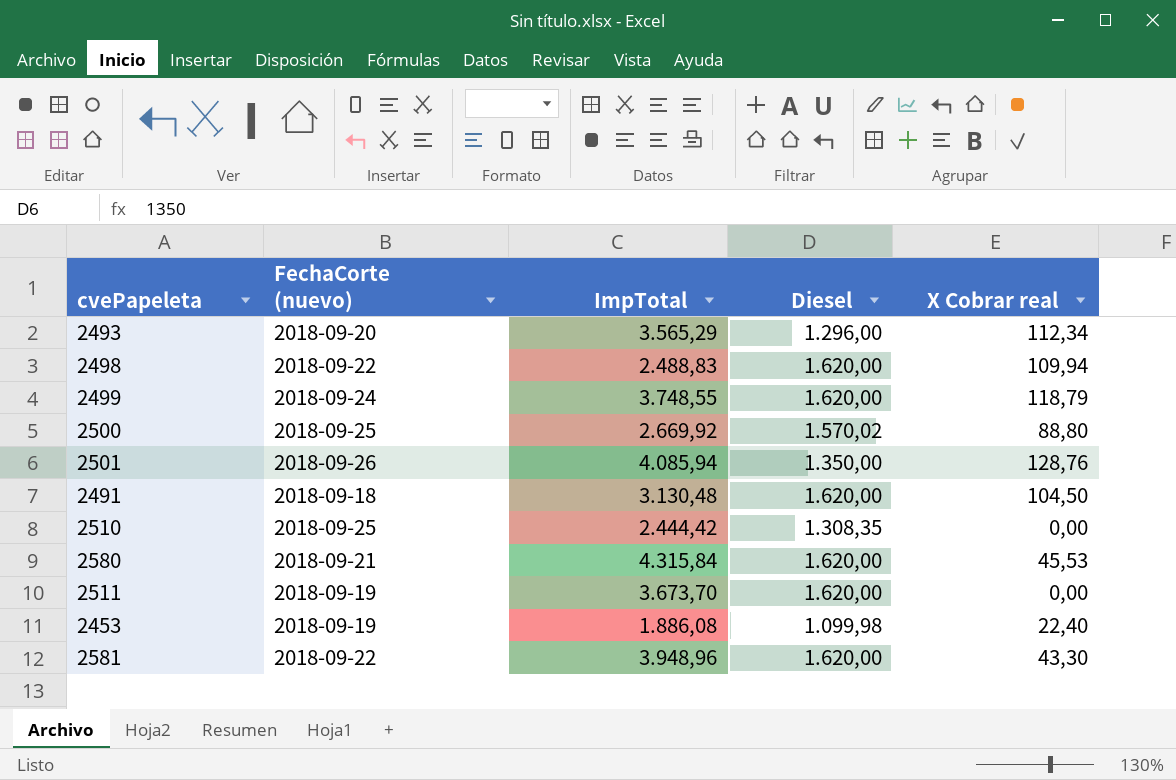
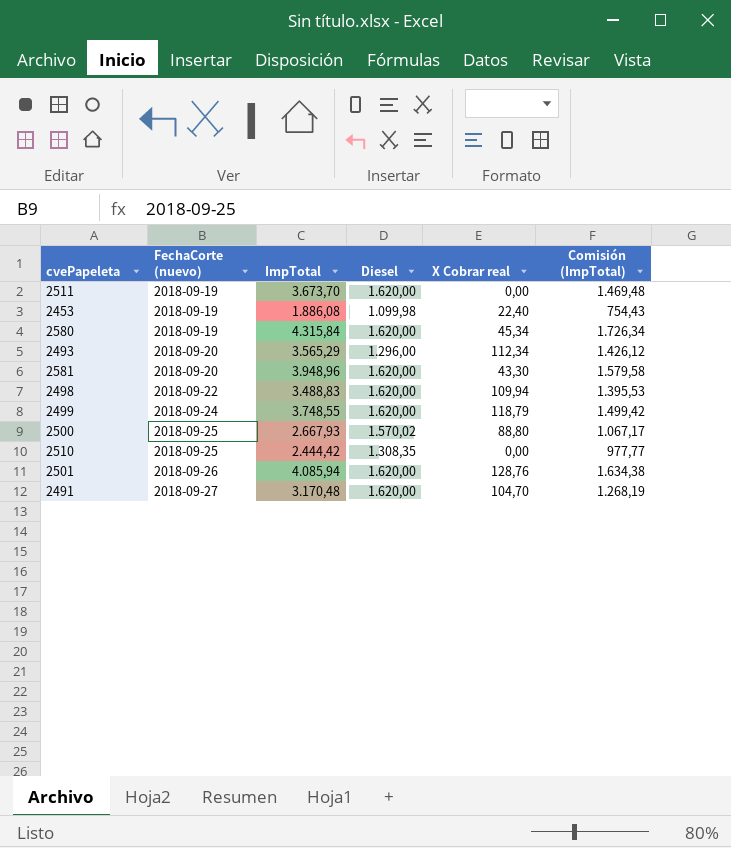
row order: none -> FechaCorte (nuevo) ascending
column Comisión (ImpTotal) | formula: none -> [ImpTotal] * 0,4
2580 | FechaCorte (nuevo): 2018-09-21 -> 2018-09-19
2580 | X Cobrar real: 45,53 -> 45,34
2581 | FechaCorte (nuevo): 2018-09-22 -> 2018-09-20
2498 | ImpTotal: 2.488,83 -> 3.488,83
2500 | ImpTotal: 2.669,92 -> 2.667,93
2501 | Diesel: 1.350,00 -> 1.620,00
2491 | FechaCorte (nuevo): 2018-09-18 -> 2018-09-27
2491 | ImpTotal: 3.130,48 -> 3.170,48
2491 | X Cobrar real: 104,50 -> 104,70

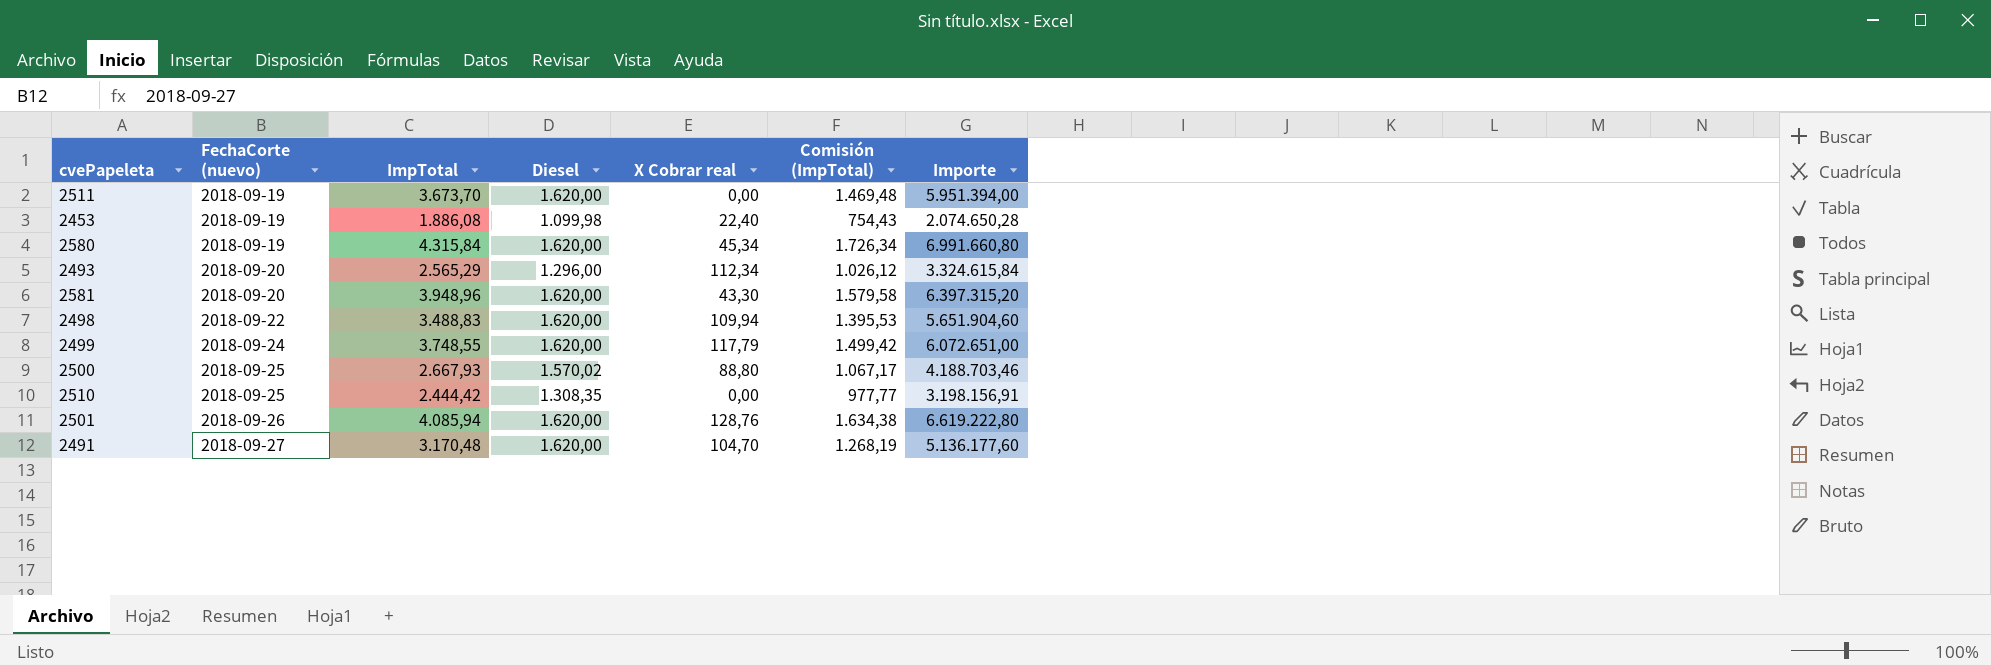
column Importe | formula: none -> [ImpTotal] * [Diesel]
2493 | ImpTotal: 3.565,29 -> 2.565,29
2493 | Comisión (ImpTotal): 1.426,12 -> 1.026,12
2499 | X Cobrar real: 118,79 -> 117,79

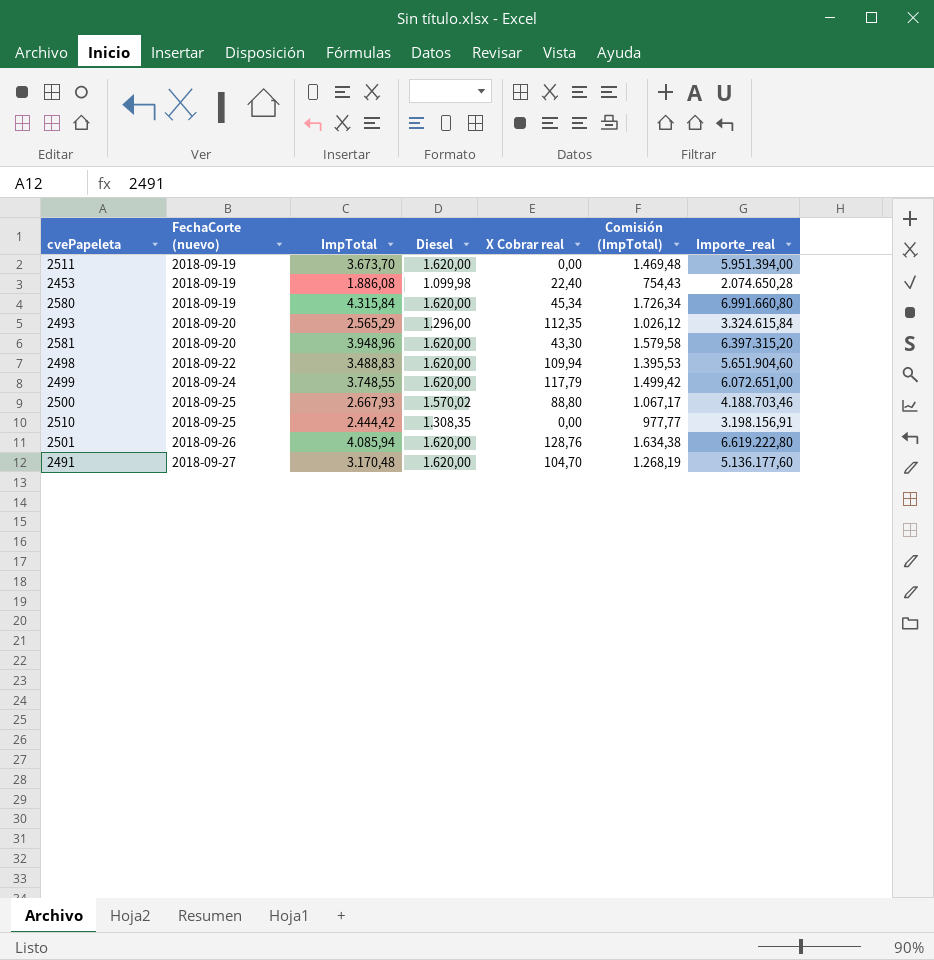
column name: Importe -> Importe_real
2493 | X Cobrar real: 112,34 -> 112,35

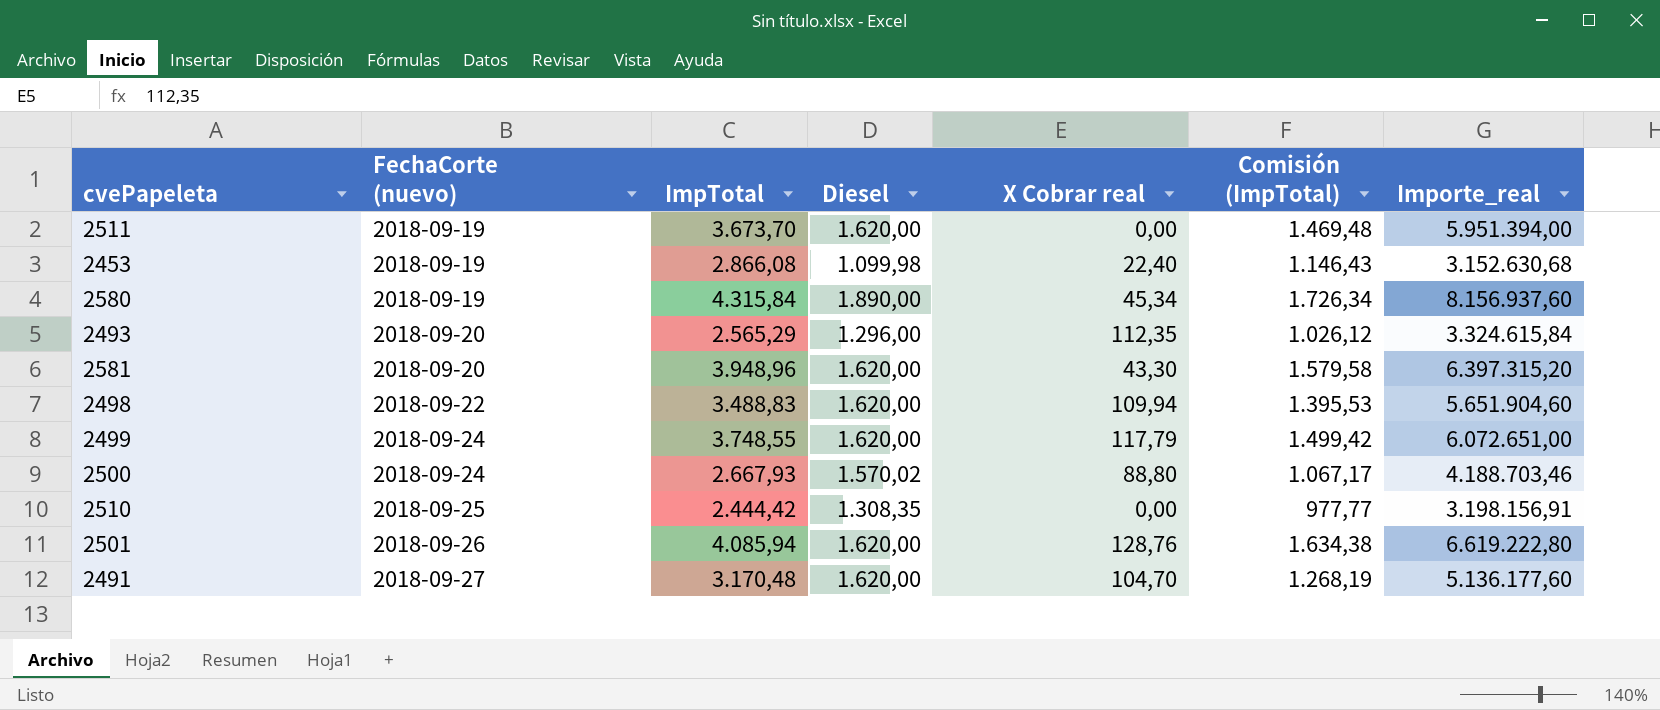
2453 | ImpTotal: 1.886,08 -> 2.866,08
2453 | Comisión (ImpTotal): 754,43 -> 1.146,43
2453 | Importe_real: 2.074.650,28 -> 3.152.630,68
2580 | Diesel: 1.620,00 -> 1.890,00
2580 | Importe_real: 6.991.660,80 -> 8.156.937,60
2500 | FechaCorte (nuevo): 2018-09-25 -> 2018-09-24

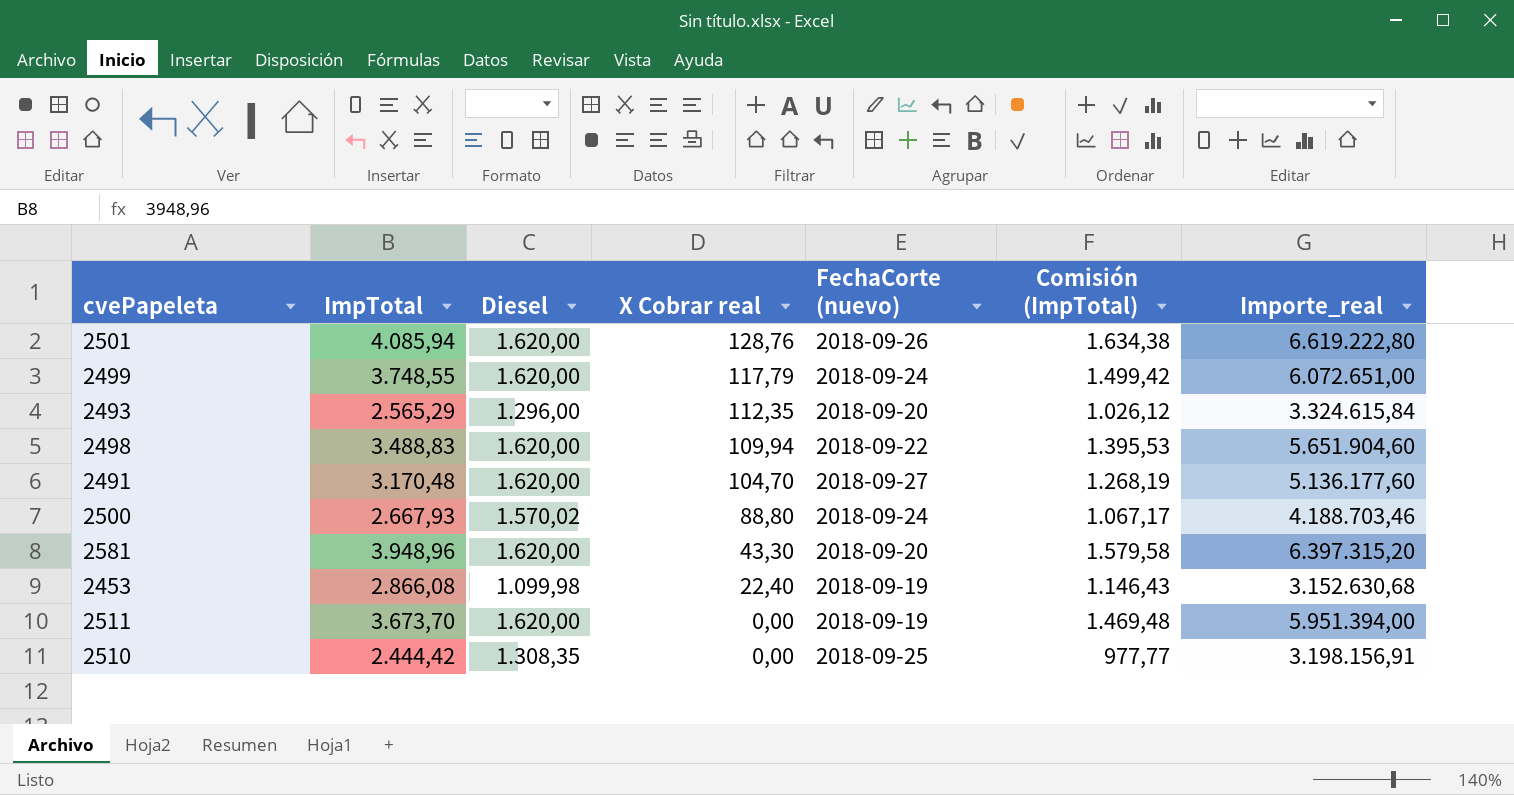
row order: FechaCorte (nuevo) ascending -> X Cobrar real descending
column FechaCorte (nuevo) | position: 2 -> 5
row 2580: 2018-09-19 | 4.315,84 | 1.890,00 | 45,34 | 1.726,34 | 8.156.937,60 -> none

